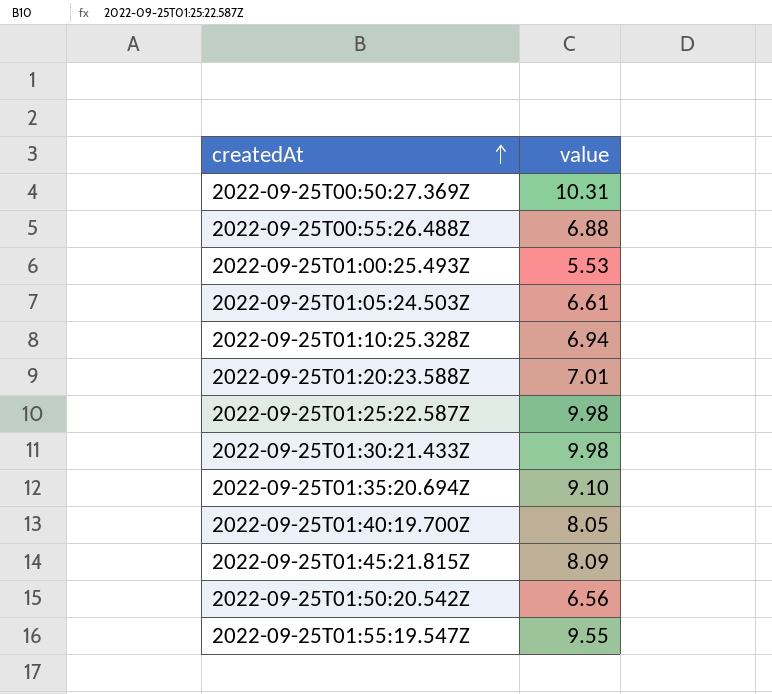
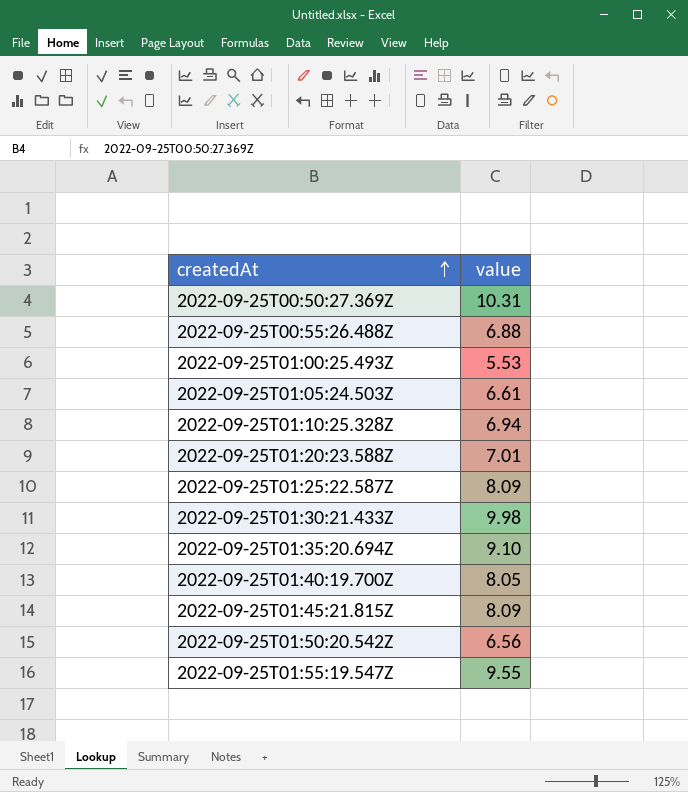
2022-09-25T01:25:22.587Z | value: 9.98 -> 8.09

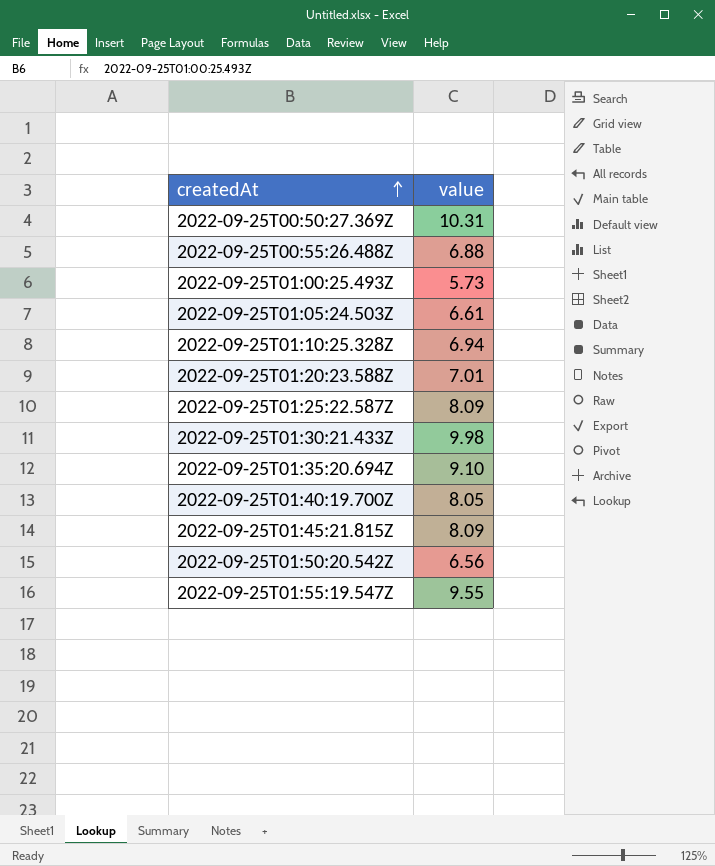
2022-09-25T01:00:25.493Z | value: 5.53 -> 5.73

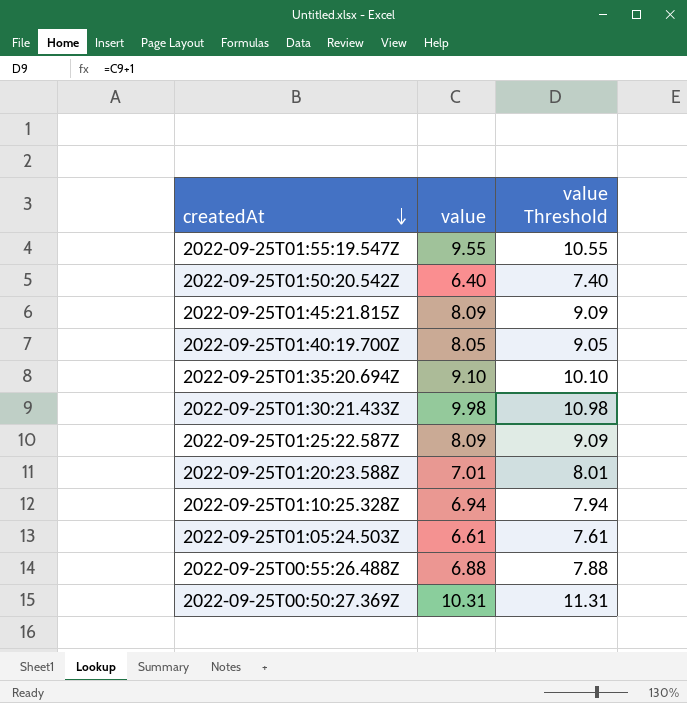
row order: createdAt ascending -> createdAt descending
column value Threshold | formula: none -> [value] + 1
row 2022-09-25T01:00:25.493Z: 5.73 -> none
2022-09-25T01:50:20.542Z | value: 6.56 -> 6.40

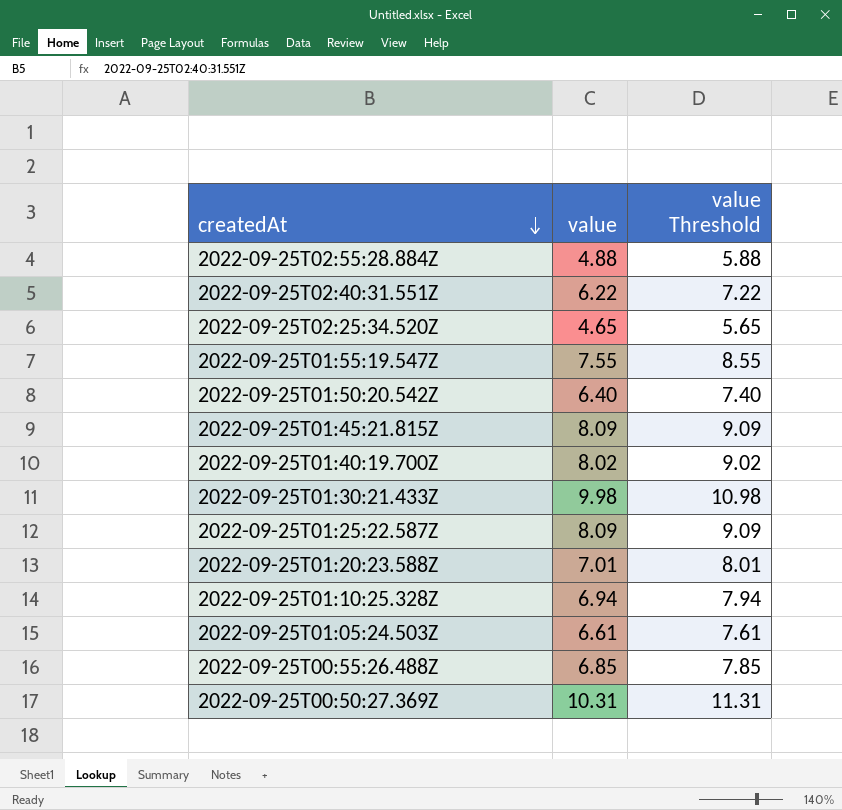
row 2022-09-25T01:35:20.694Z: 9.10 | 10.10 -> none
row 2022-09-25T02:55:28.884Z: none -> 4.88 | 5.88
row 2022-09-25T02:40:31.551Z: none -> 6.22 | 7.22
row 2022-09-25T02:25:34.520Z: none -> 4.65 | 5.65
2022-09-25T01:55:19.547Z | value: 9.55 -> 7.55
2022-09-25T01:55:19.547Z | value Threshold: 10.55 -> 8.55
2022-09-25T01:40:19.700Z | value: 8.05 -> 8.02
2022-09-25T01:40:19.700Z | value Threshold: 9.05 -> 9.02
2022-09-25T00:55:26.488Z | value: 6.88 -> 6.85
2022-09-25T00:55:26.488Z | value Threshold: 7.88 -> 7.85

